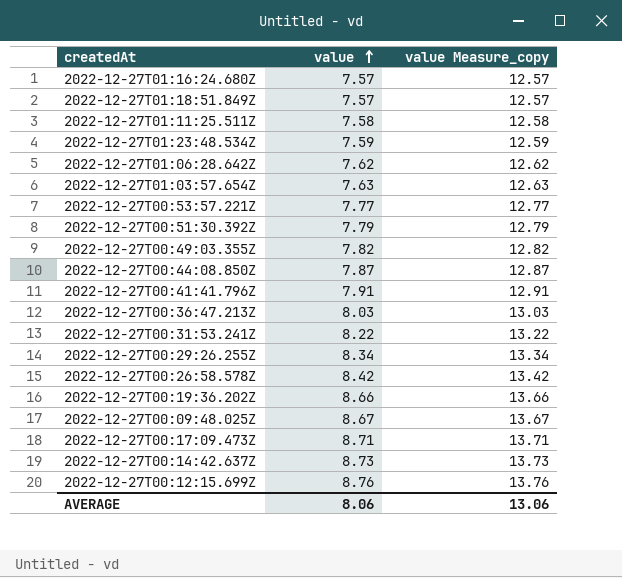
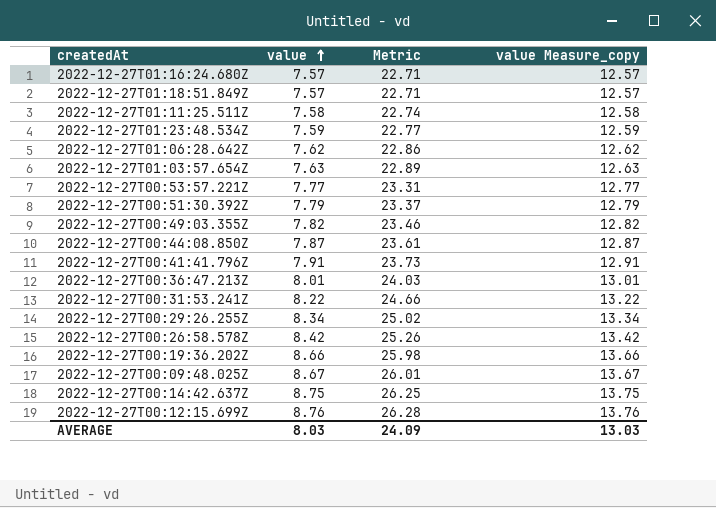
column Metric | formula: none -> [value] * 3
row 2022-12-27T00:17:09.473Z: 8.71 | 13.71 -> none
2022-12-27T00:36:47.213Z | value: 8.03 -> 8.01
2022-12-27T00:36:47.213Z | value Measure_copy: 13.03 -> 13.01
2022-12-27T00:14:42.637Z | value: 8.73 -> 8.75
2022-12-27T00:14:42.637Z | value Measure_copy: 13.73 -> 13.75
AVERAGE | value: 8.06 -> 8.03
AVERAGE | value Measure_copy: 13.06 -> 13.03

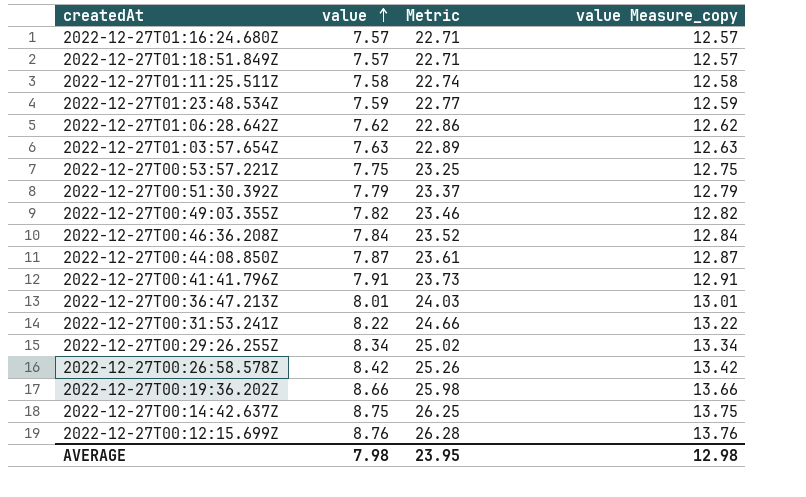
row 2022-12-27T00:09:48.025Z: 8.67 | 26.01 | 13.67 -> none
2022-12-27T00:53:57.221Z | value: 7.77 -> 7.75
2022-12-27T00:53:57.221Z | Metric: 23.31 -> 23.25
2022-12-27T00:53:57.221Z | value Measure_copy: 12.77 -> 12.75
row 2022-12-27T00:46:36.208Z: none -> 7.84 | 23.52 | 12.84
AVERAGE | value: 8.03 -> 7.98
AVERAGE | Metric: 24.09 -> 23.95
AVERAGE | value Measure_copy: 13.03 -> 12.98

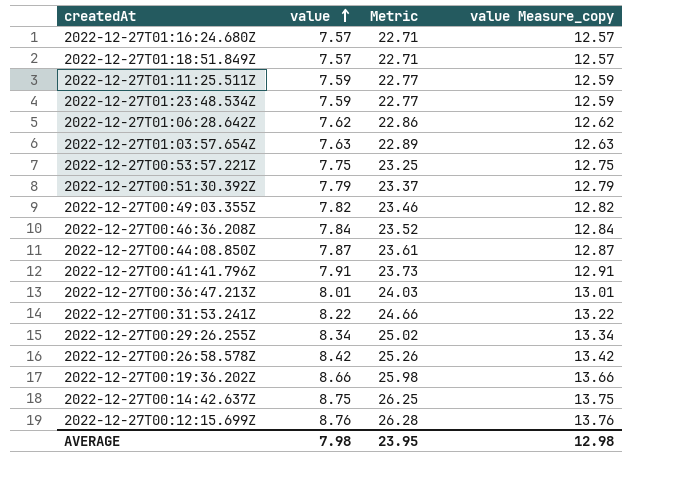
2022-12-27T01:11:25.511Z | value: 7.58 -> 7.59
2022-12-27T01:11:25.511Z | Metric: 22.74 -> 22.77
2022-12-27T01:11:25.511Z | value Measure_copy: 12.58 -> 12.59

